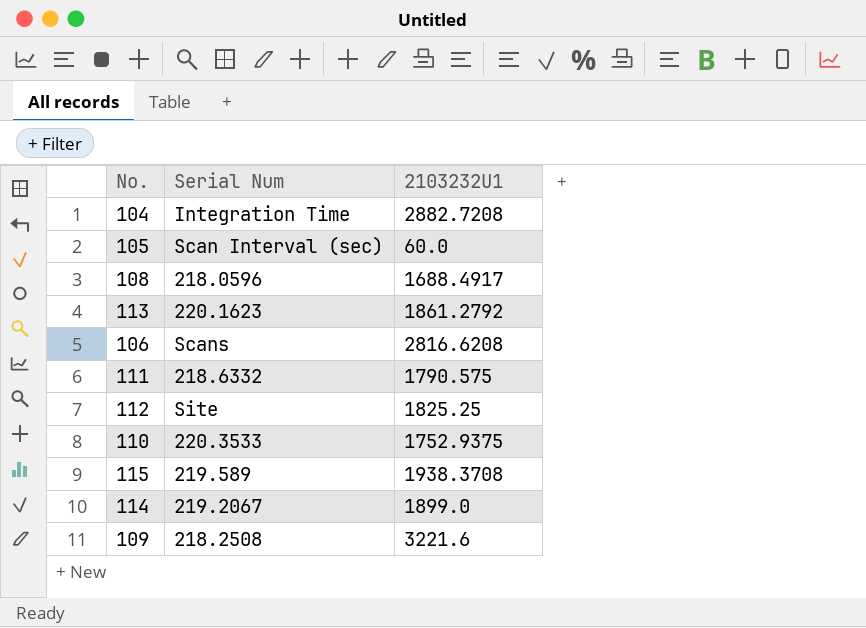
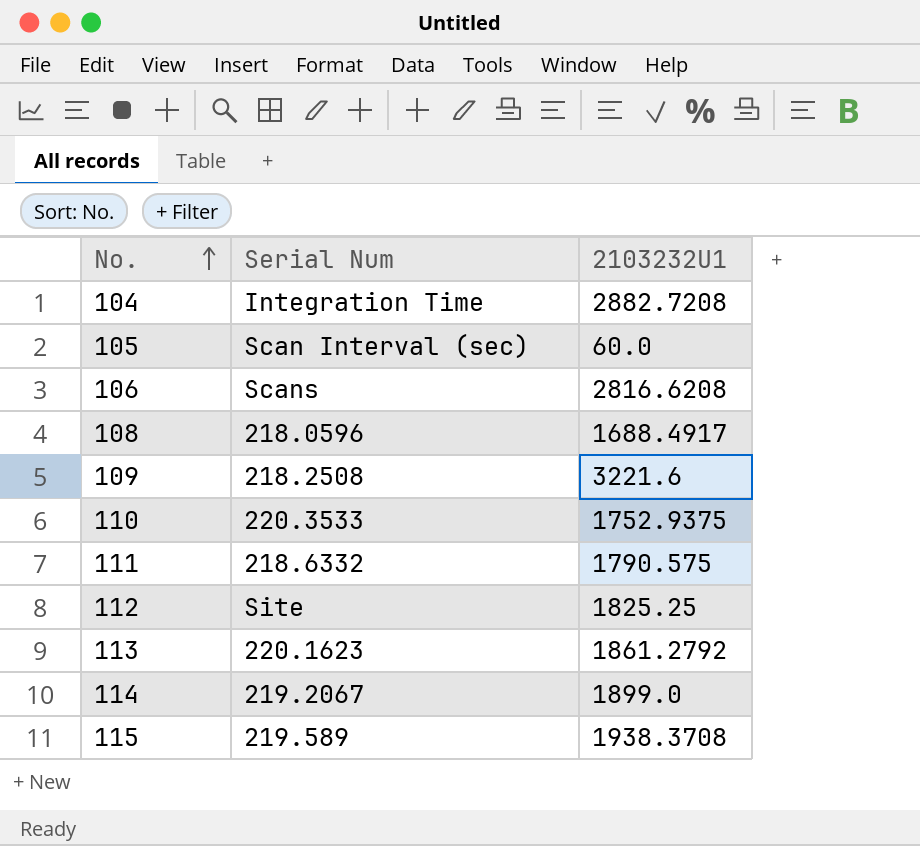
row order: none -> No. ascending

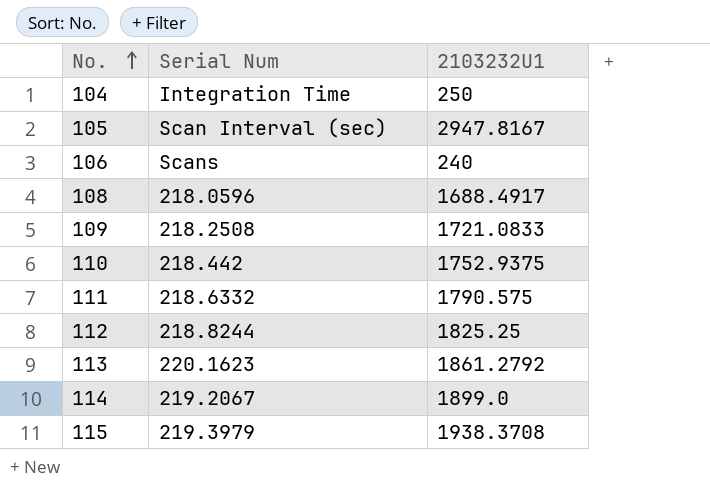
104 | 2103232U1: 2882.7208 -> 250
105 | 2103232U1: 60.0 -> 2947.8167
106 | 2103232U1: 2816.6208 -> 240
109 | 2103232U1: 3221.6 -> 1721.0833
110 | Serial Num: 220.3533 -> 218.442
112 | Serial Num: Site -> 218.8244
115 | Serial Num: 219.589 -> 219.3979

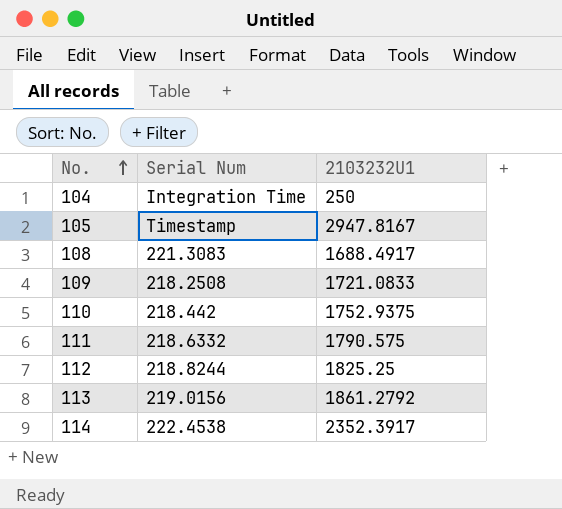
row 106: Scans | 240 -> none
row 115: 219.3979 | 1938.3708 -> none
105 | Serial Num: Scan Interval (sec) -> Timestamp
108 | Serial Num: 218.0596 -> 221.3083
113 | Serial Num: 220.1623 -> 219.0156
114 | Serial Num: 219.2067 -> 222.4538
114 | 2103232U1: 1899.0 -> 2352.3917

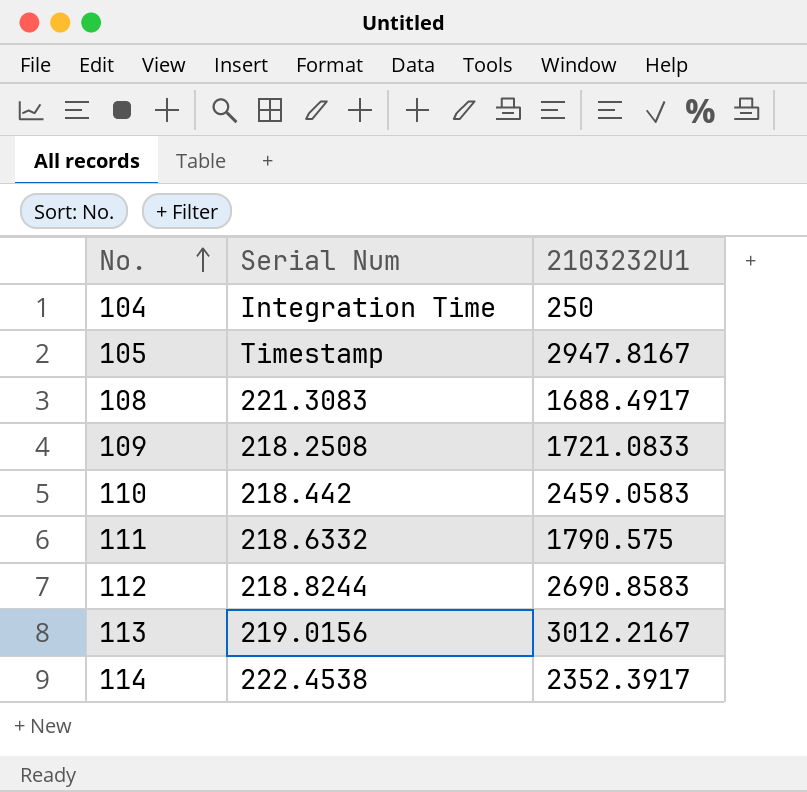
110 | 2103232U1: 1752.9375 -> 2459.0583
112 | 2103232U1: 1825.25 -> 2690.8583
113 | 2103232U1: 1861.2792 -> 3012.2167

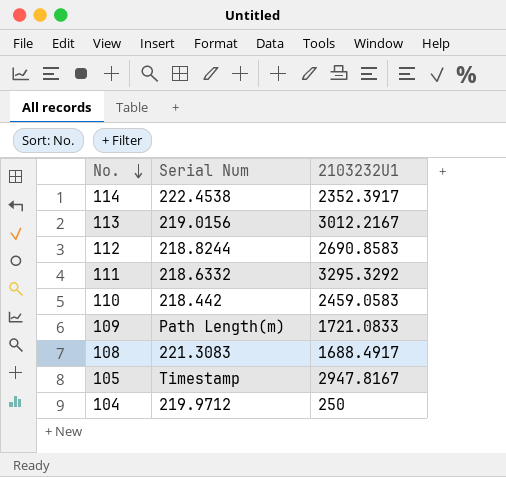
row order: No. ascending -> No. descending
111 | 2103232U1: 1790.575 -> 3295.3292
109 | Serial Num: 218.2508 -> Path Length(m)
104 | Serial Num: Integration Time -> 219.9712

